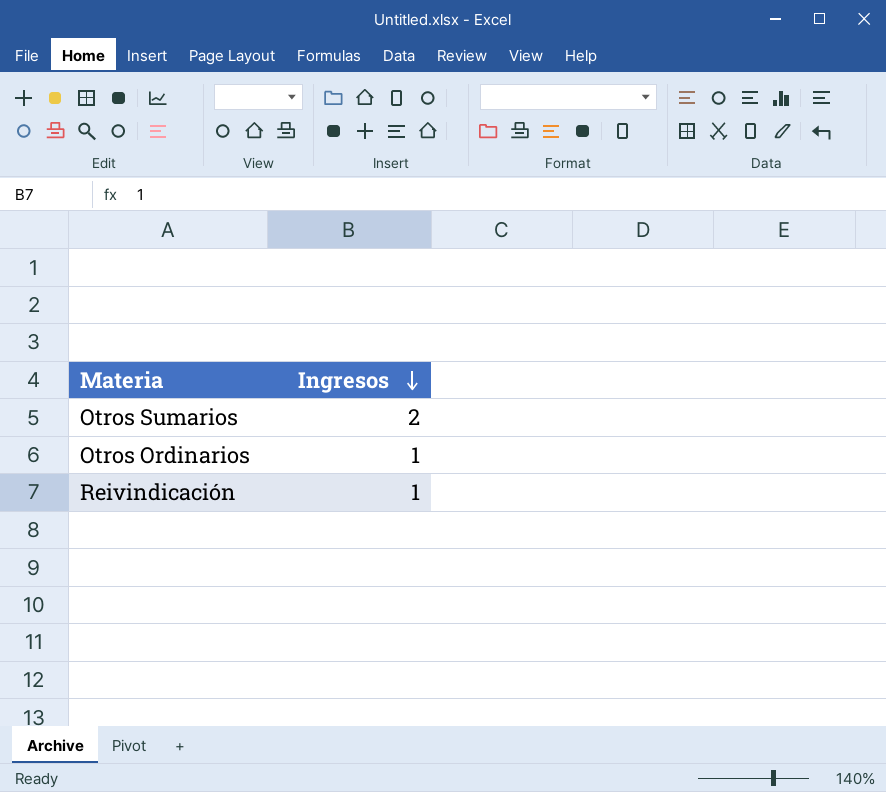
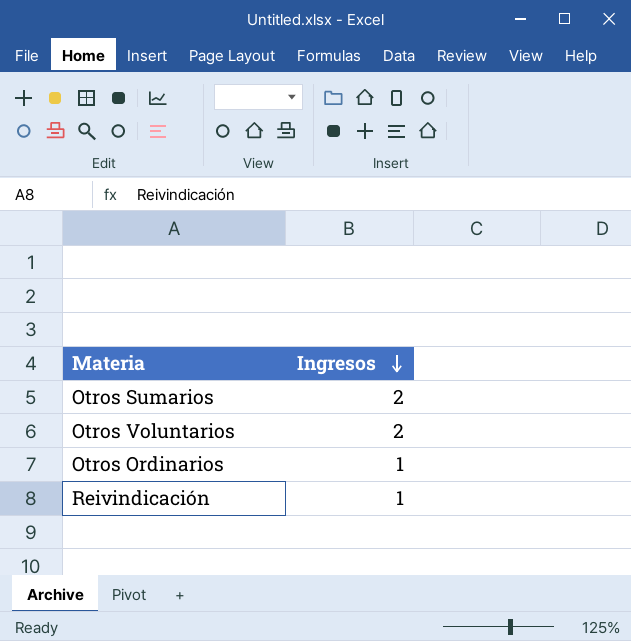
row Otros Voluntarios: none -> 2

